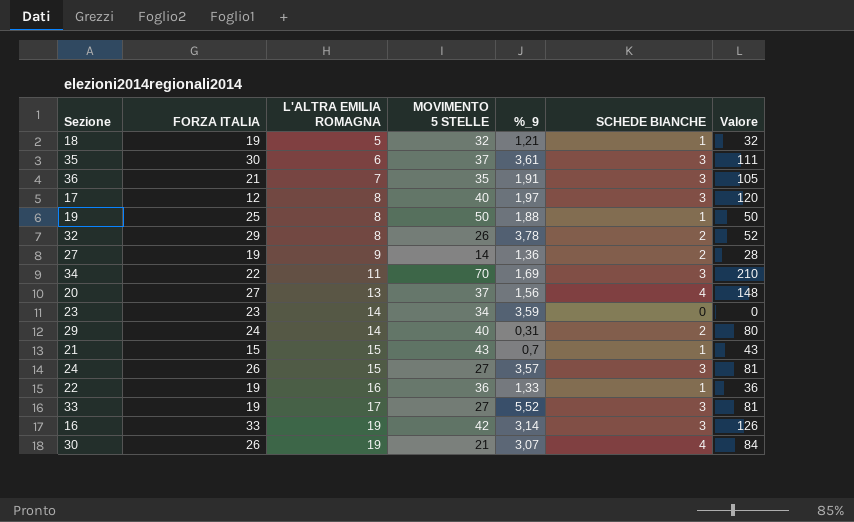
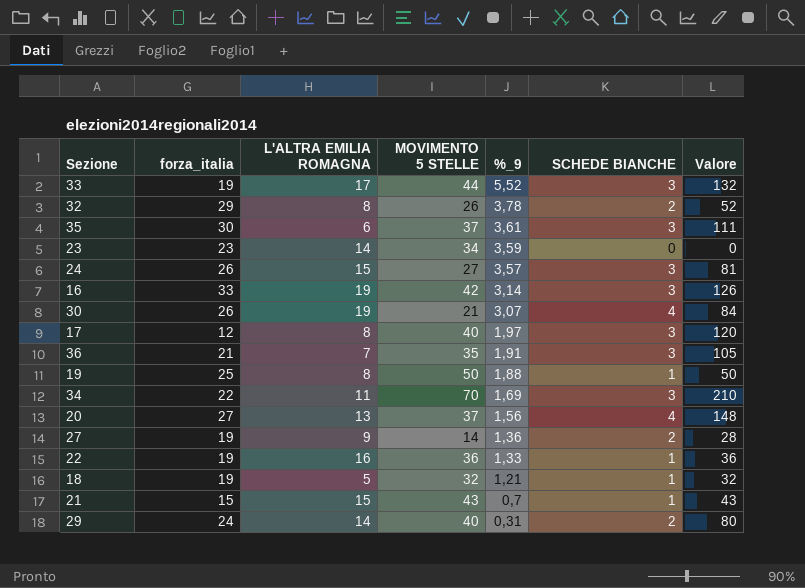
row order: L'ALTRA EMILIA ROMAGNA ascending -> %_9 descending
column name: FORZA ITALIA -> forza_italia
33 | MOVIMENTO 5 STELLE: 27 -> 44
33 | Valore: 81 -> 132

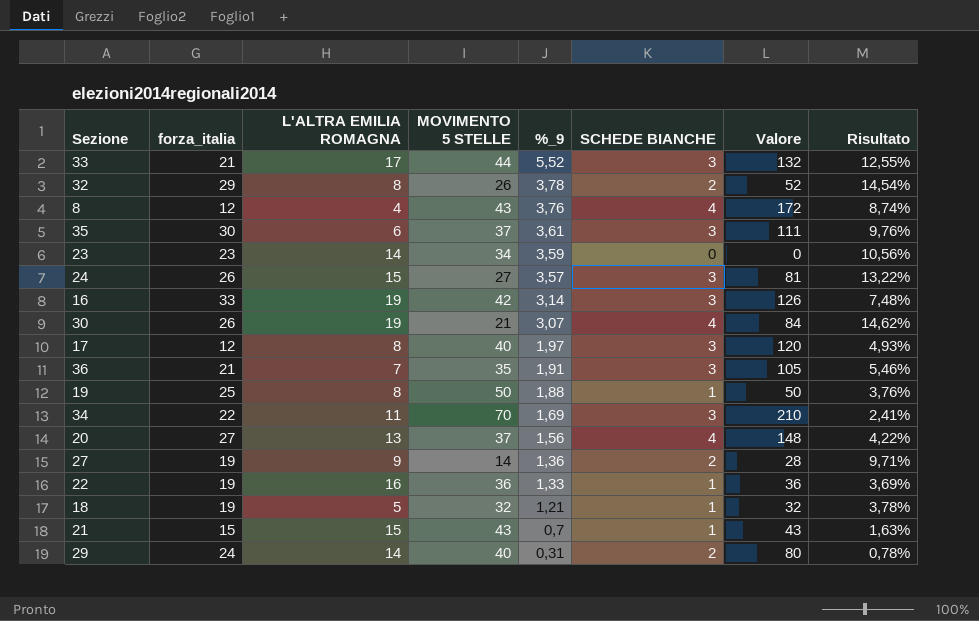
column Risultato | formula: none -> [%_9] / [MOVIMENTO 5 STELLE]
33 | forza_italia: 19 -> 21
row 8: none -> 12 | 4 | 43 | 3,76 | 4 | 172 | 8,74%

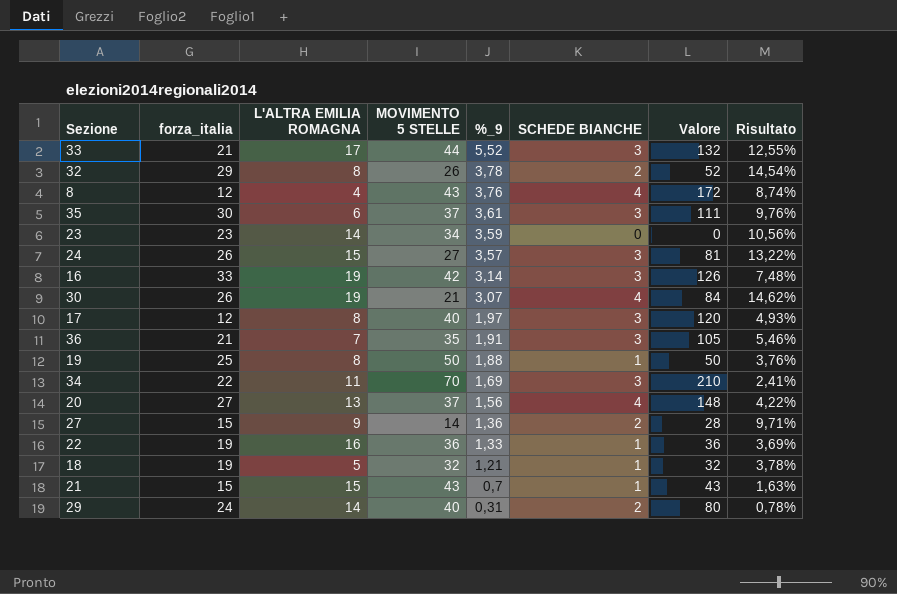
27 | forza_italia: 19 -> 15

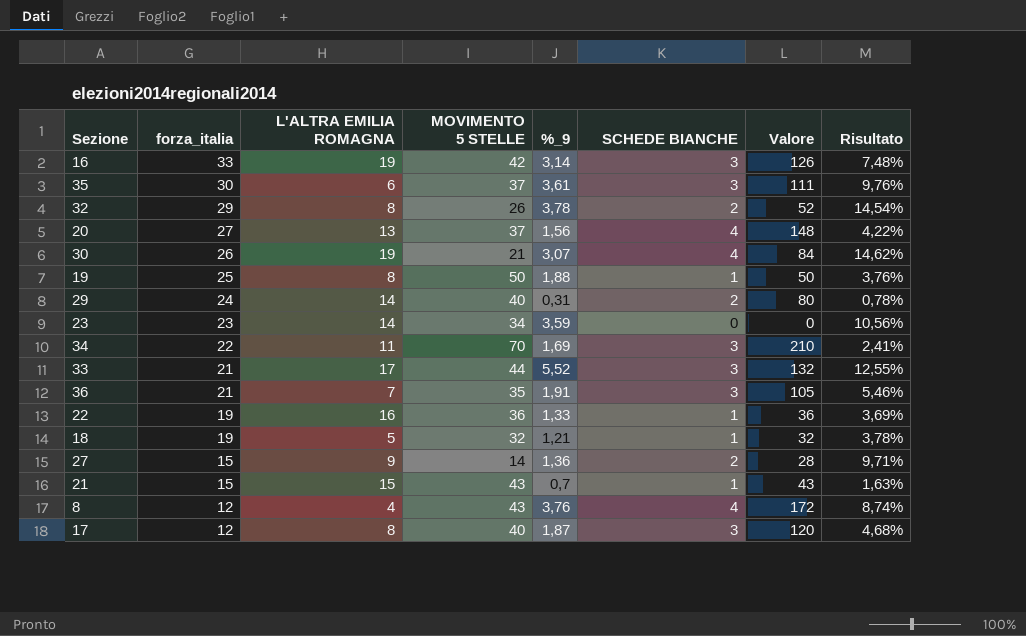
row order: %_9 descending -> forza_italia descending
row 24: 26 | 15 | 27 | 3,57 | 3 | 81 | 13,22% -> none
17 | %_9: 1,97 -> 1,87
17 | Risultato: 4,93% -> 4,68%

